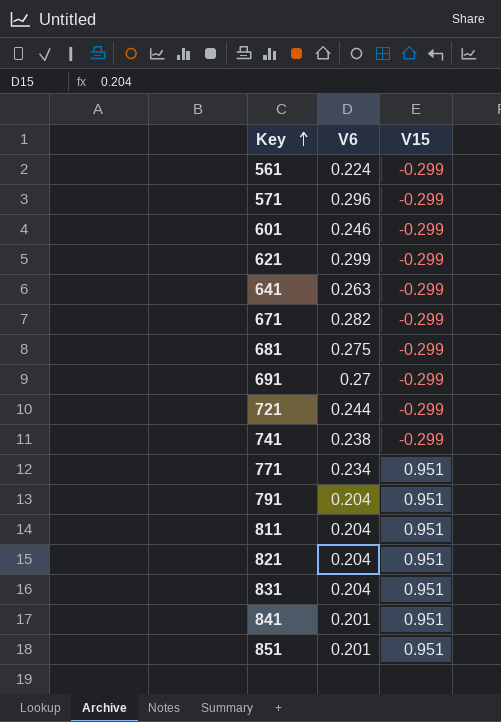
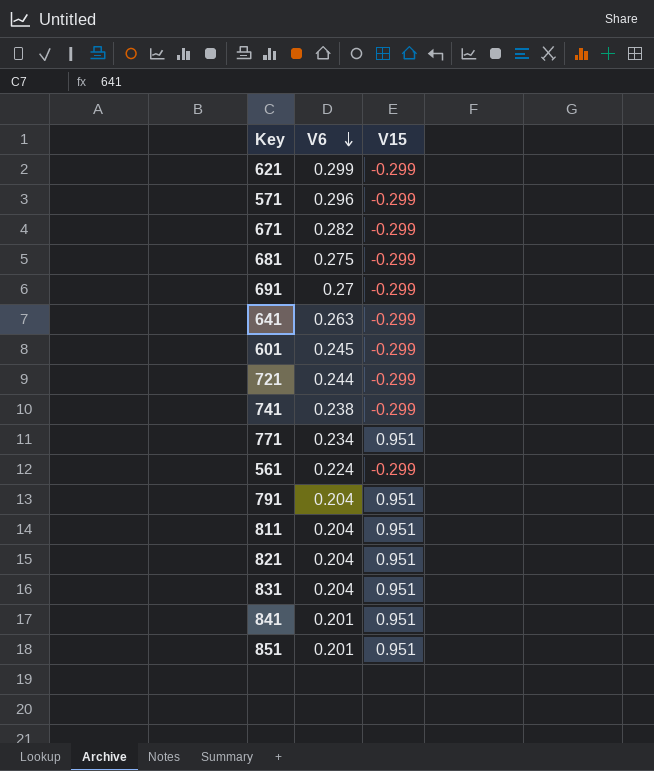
row order: Key ascending -> V6 descending
601 | V6: 0.246 -> 0.245

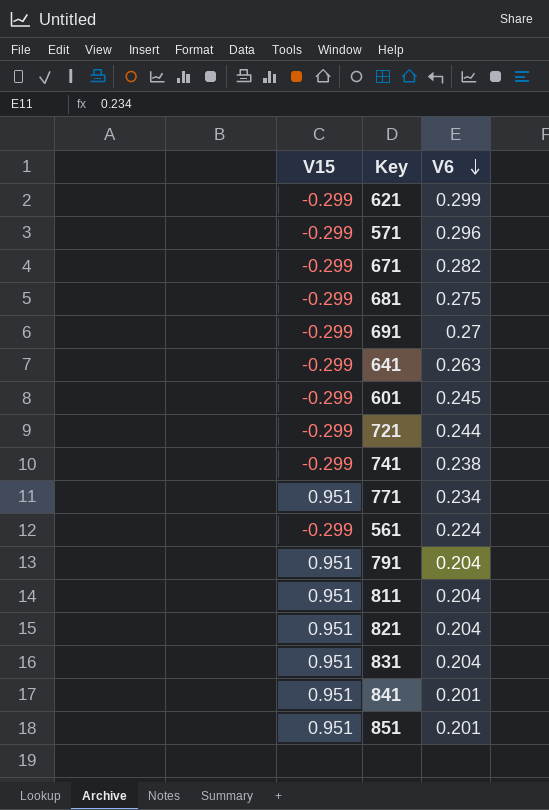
column V15 | position: 3 -> 1

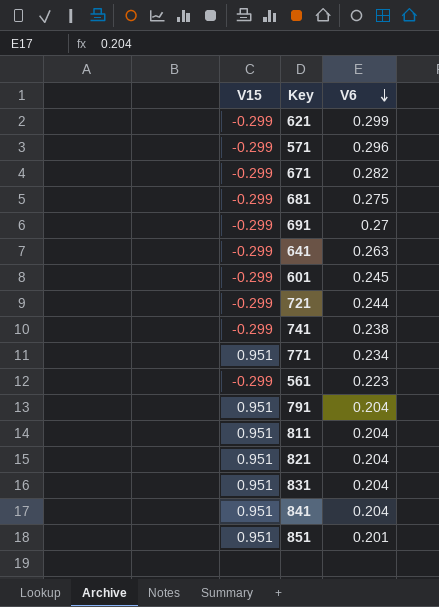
561 | V6: 0.224 -> 0.223
841 | V6: 0.201 -> 0.204

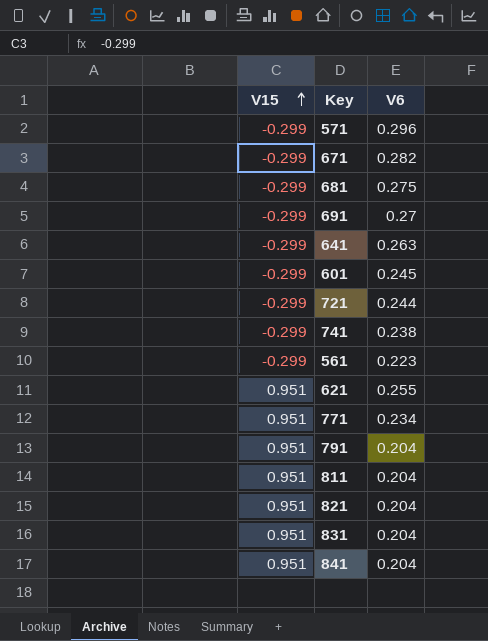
row order: V6 descending -> V15 ascending
row 851: 0.951 | 0.201 -> none
621 | V15: -0.299 -> 0.951
621 | V6: 0.299 -> 0.255

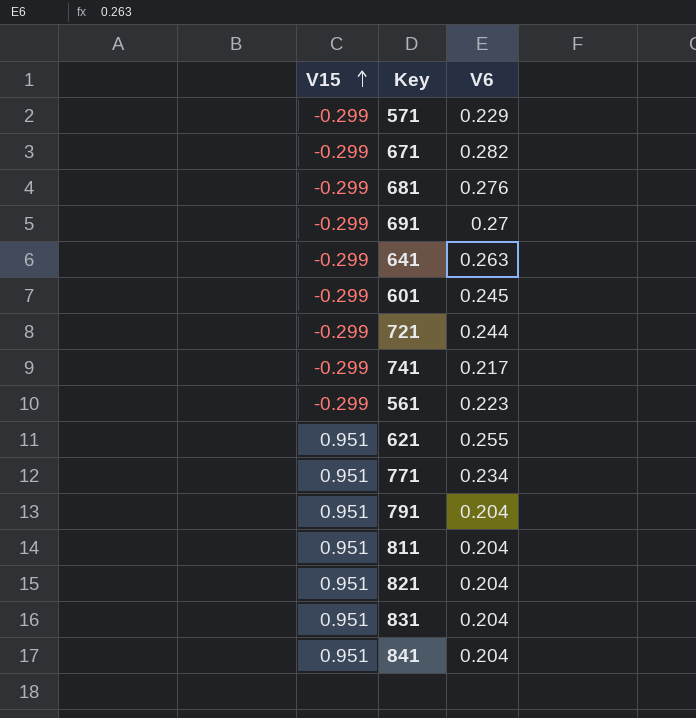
571 | V6: 0.296 -> 0.229
681 | V6: 0.275 -> 0.276
741 | V6: 0.238 -> 0.217

